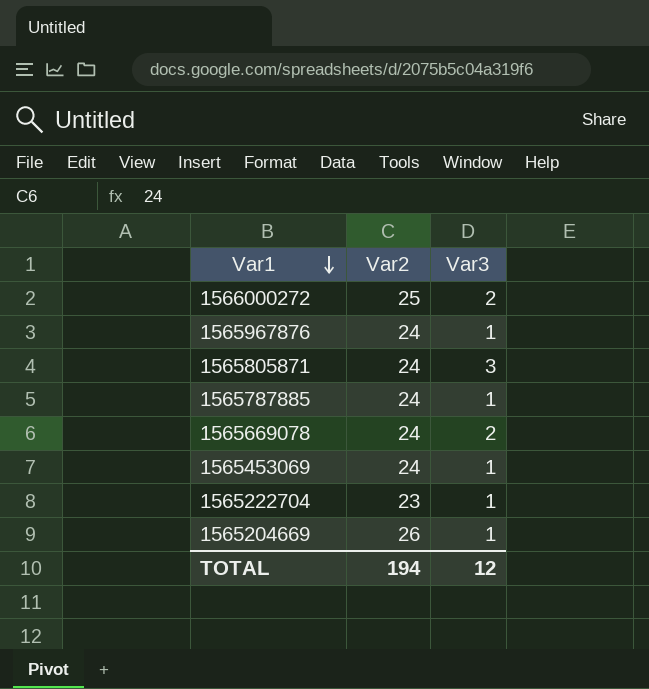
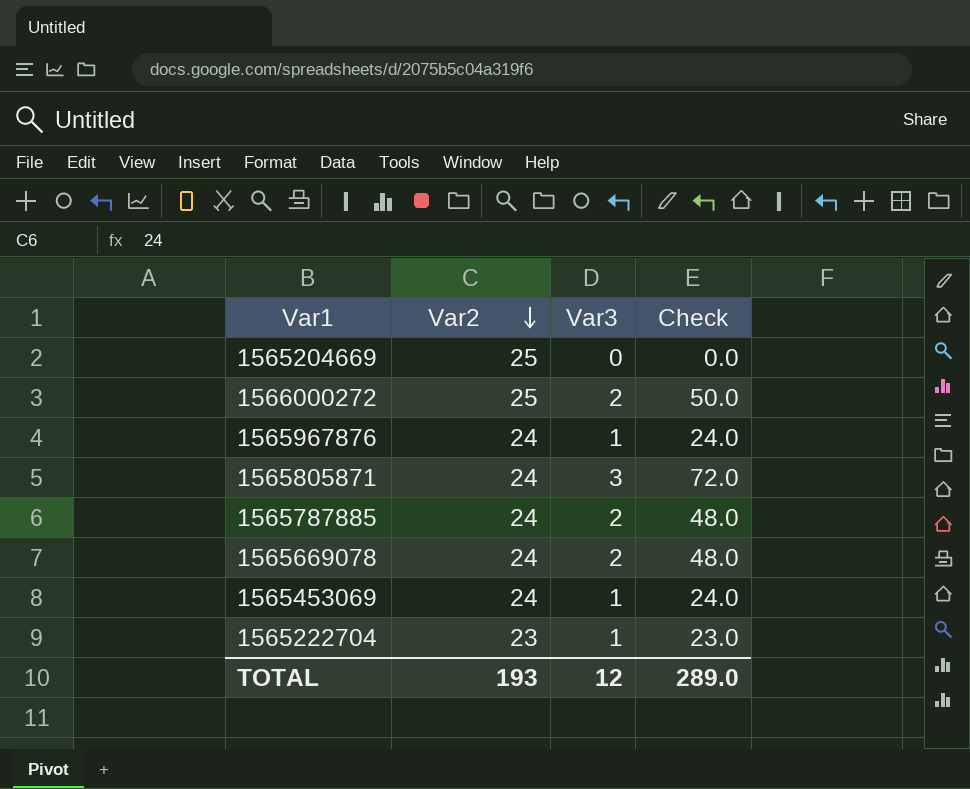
row order: Var1 descending -> Var2 descending
column Check | formula: none -> [Var2] * [Var3]
1565204669 | Var2: 26 -> 25
1565204669 | Var3: 1 -> 0
1565787885 | Var3: 1 -> 2
TOTAL | Var2: 194 -> 193

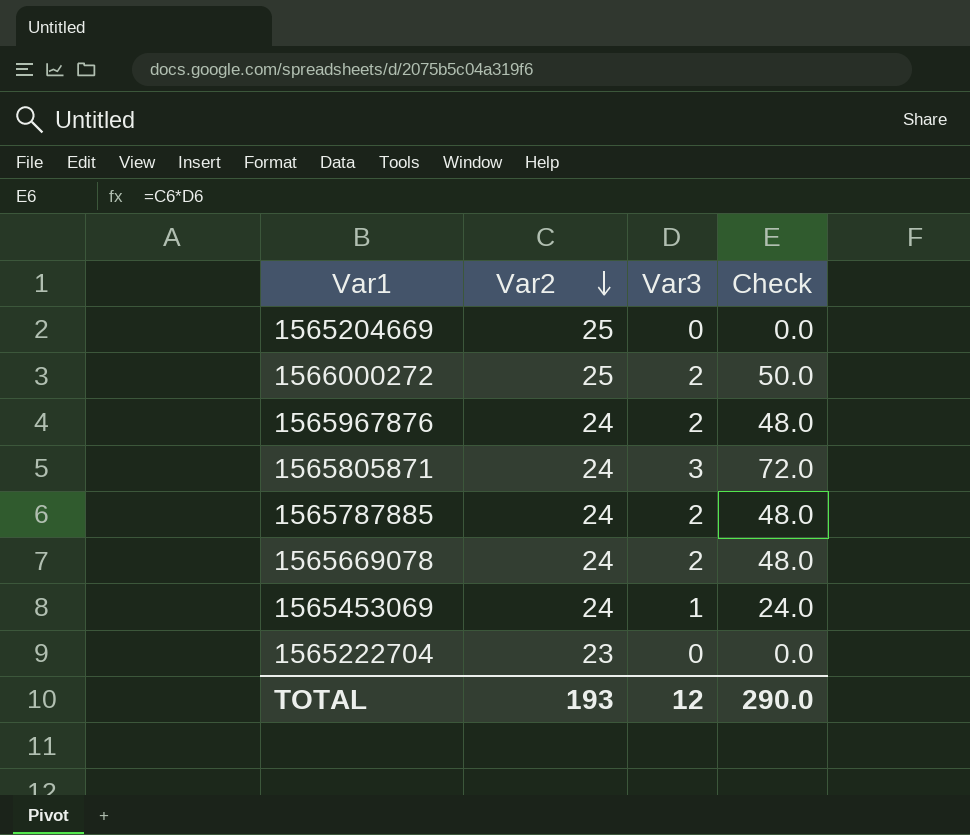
1565967876 | Var3: 1 -> 2
1565967876 | Check: 24.0 -> 48.0
1565222704 | Var3: 1 -> 0
1565222704 | Check: 23.0 -> 0.0
TOTAL | Check: 289.0 -> 290.0

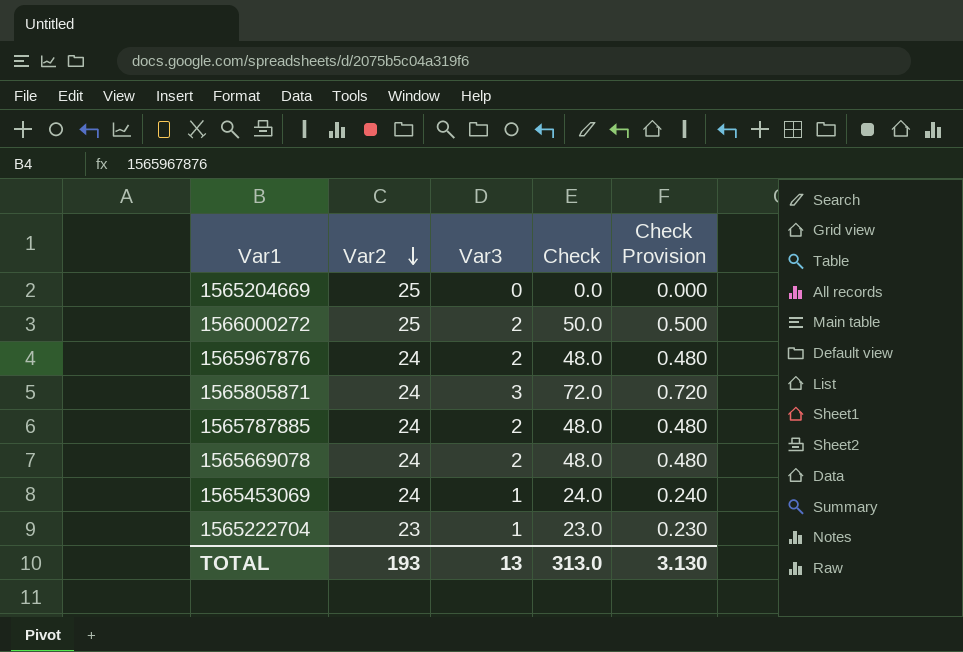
column Check Provision | formula: none -> [Check] * 0.01
1565222704 | Var3: 0 -> 1
1565222704 | Check: 0.0 -> 23.0
TOTAL | Var3: 12 -> 13
TOTAL | Check: 290.0 -> 313.0

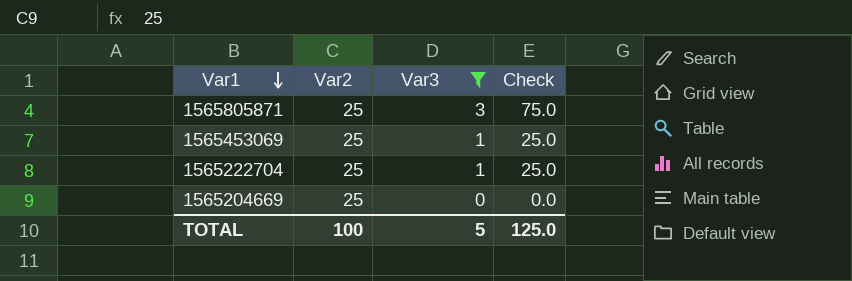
filter: none -> Var3 != 2
row order: Var2 descending -> Var1 descending
column Check Provision | formula: [Check] * 0.01 -> none
1565805871 | Var2: 24 -> 25
1565805871 | Check: 72.0 -> 75.0
1565453069 | Var2: 24 -> 25
1565453069 | Check: 24.0 -> 25.0
1565222704 | Var2: 23 -> 25
1565222704 | Check: 23.0 -> 25.0
TOTAL | Var2: 193 -> 100
TOTAL | Var3: 13 -> 5
TOTAL | Check: 313.0 -> 125.0

